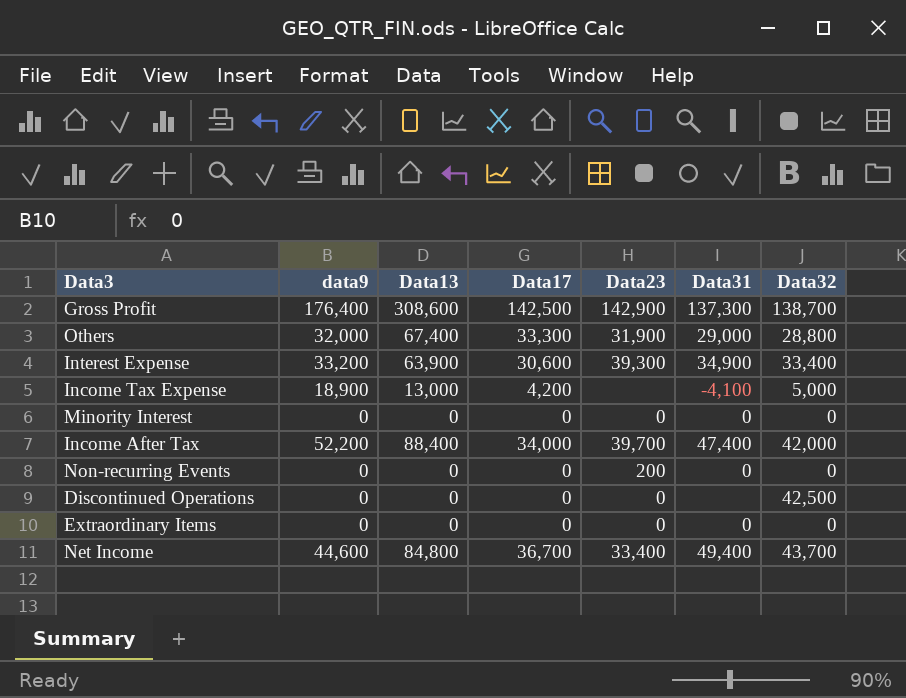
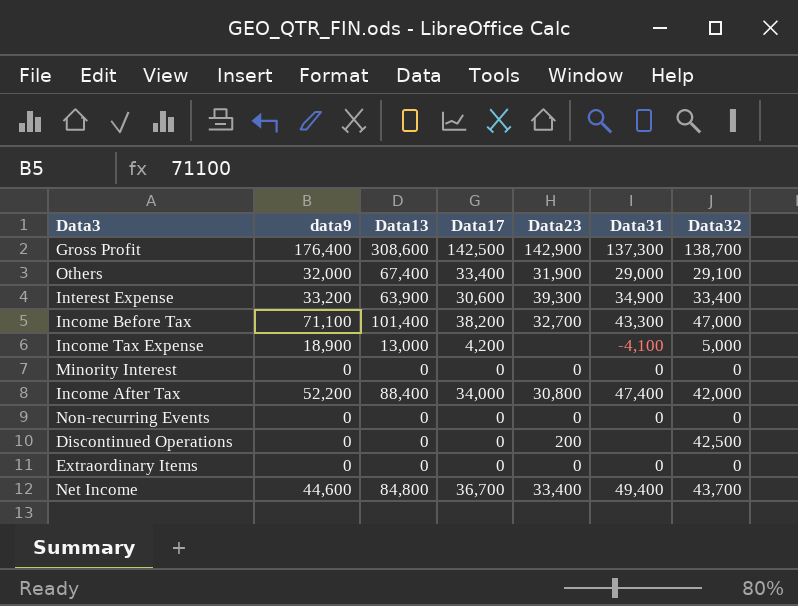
Others | Data17: 33,300 -> 33,400
Others | Data32: 28,800 -> 29,100
row Income Before Tax: none -> 71,100 | 101,400 | 38,200 | 32,700 | 43,300 | 47,000
Income After Tax | Data23: 39,700 -> 30,800
Non-recurring Events | Data23: 200 -> 0
Discontinued Operations | Data23: 0 -> 200

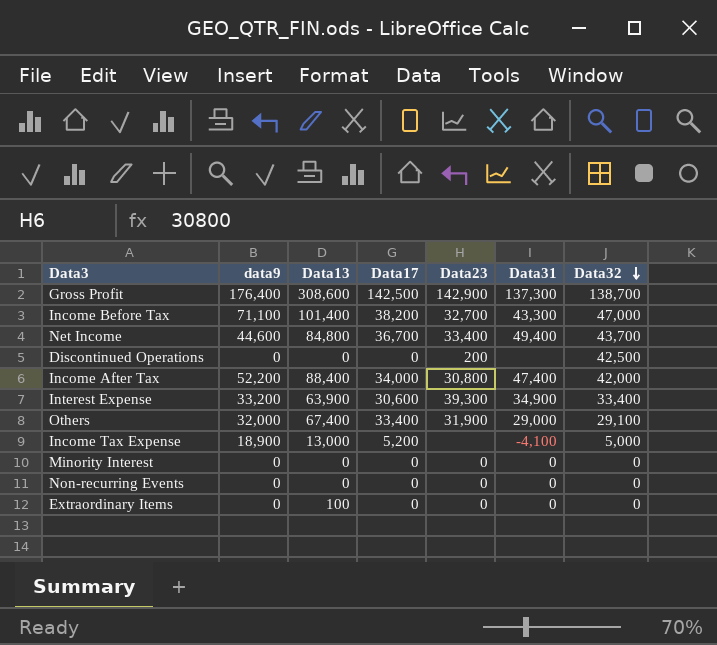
row order: none -> Data32 descending
Income Tax Expense | Data17: 4,200 -> 5,200
Extraordinary Items | Data13: 0 -> 100

